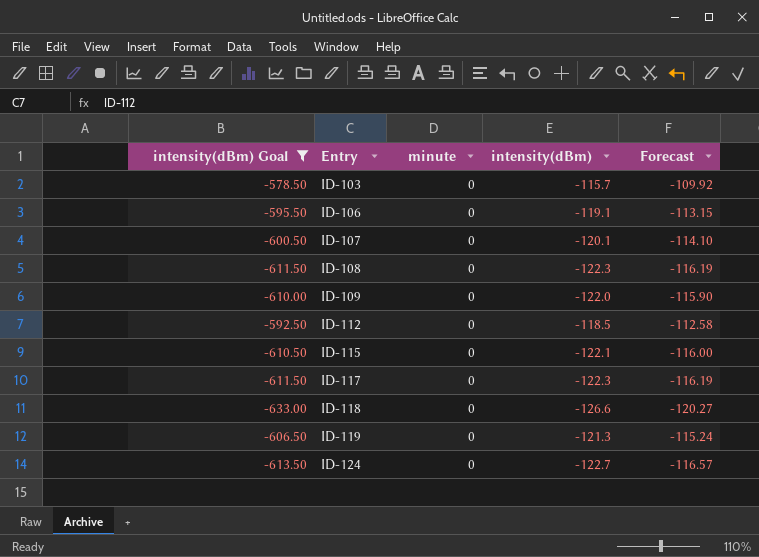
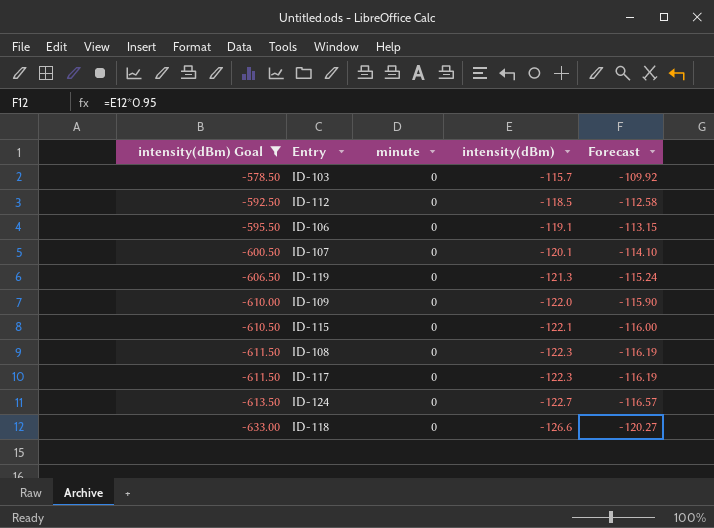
row order: Entry ascending -> intensity(dBm) Goal descending

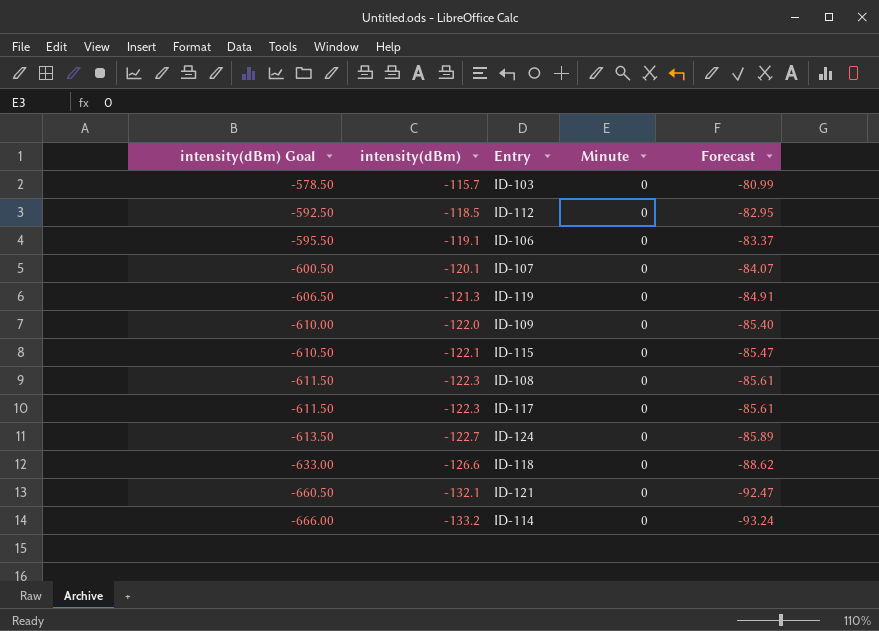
filter: intensity(dBm) Goal >= -633.00 -> none
column intensity(dBm) | position: 4 -> 2
column name: minute -> Minute
column Forecast | formula: [intensity(dBm)] * 0.95 -> [intensity(dBm)] * 0.7

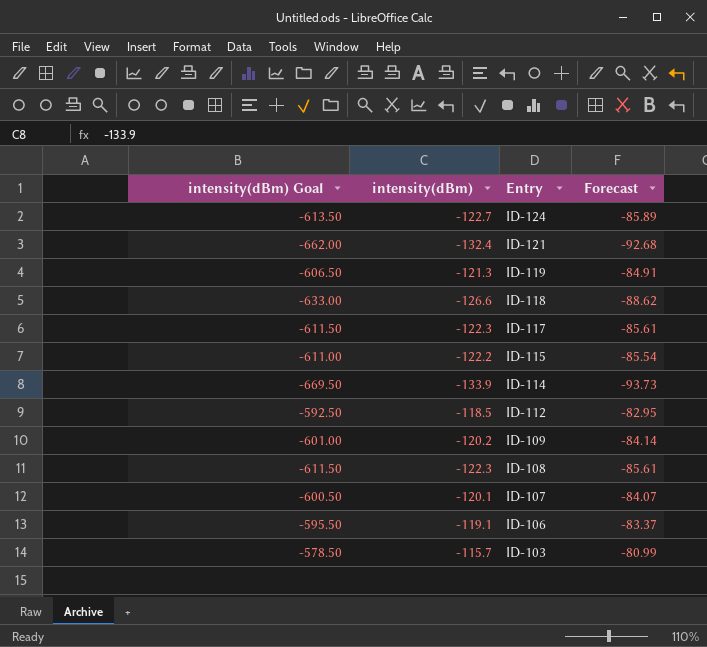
row order: intensity(dBm) Goal descending -> Entry descending
column Minute | position: 4 -> none
ID-121 | intensity(dBm) Goal: -660.50 -> -662.00
ID-121 | intensity(dBm): -132.1 -> -132.4
ID-121 | Forecast: -92.47 -> -92.68
ID-115 | intensity(dBm) Goal: -610.50 -> -611.00
ID-115 | intensity(dBm): -122.1 -> -122.2
ID-115 | Forecast: -85.47 -> -85.54
ID-114 | intensity(dBm) Goal: -666.00 -> -669.50
ID-114 | intensity(dBm): -133.2 -> -133.9
ID-114 | Forecast: -93.24 -> -93.73
ID-109 | intensity(dBm) Goal: -610.00 -> -601.00
ID-109 | intensity(dBm): -122.0 -> -120.2
ID-109 | Forecast: -85.40 -> -84.14

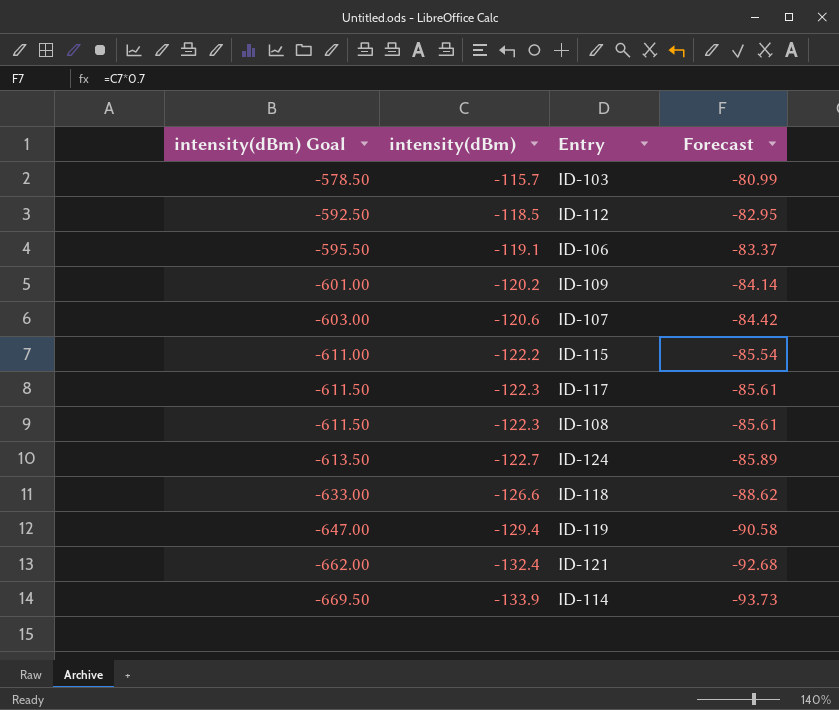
row order: Entry descending -> intensity(dBm) Goal descending
ID-107 | intensity(dBm) Goal: -600.50 -> -603.00
ID-107 | intensity(dBm): -120.1 -> -120.6
ID-107 | Forecast: -84.07 -> -84.42
ID-119 | intensity(dBm) Goal: -606.50 -> -647.00
ID-119 | intensity(dBm): -121.3 -> -129.4
ID-119 | Forecast: -84.91 -> -90.58

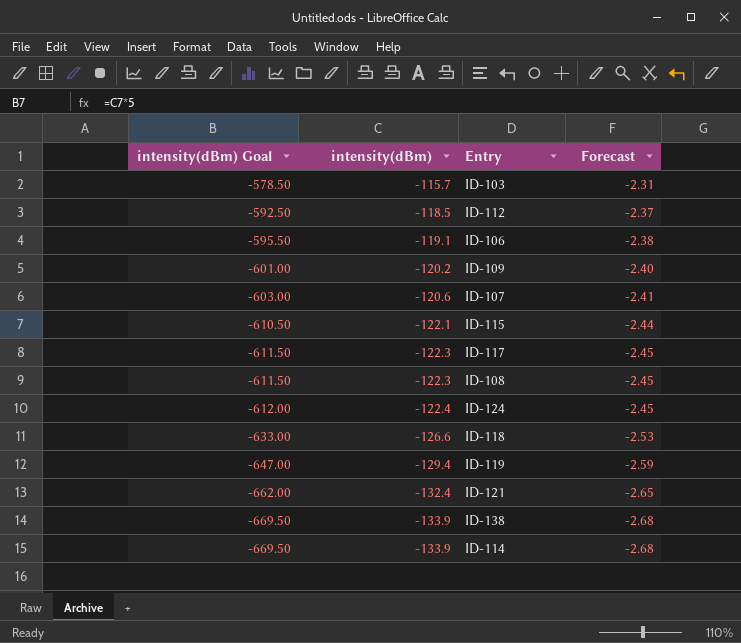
column Forecast | formula: [intensity(dBm)] * 0.7 -> [intensity(dBm)] * 0.02
ID-115 | intensity(dBm) Goal: -611.00 -> -610.50
ID-115 | intensity(dBm): -122.2 -> -122.1
ID-124 | intensity(dBm) Goal: -613.50 -> -612.00
ID-124 | intensity(dBm): -122.7 -> -122.4
row ID-138: none -> -669.50 | -133.9 | -2.68

